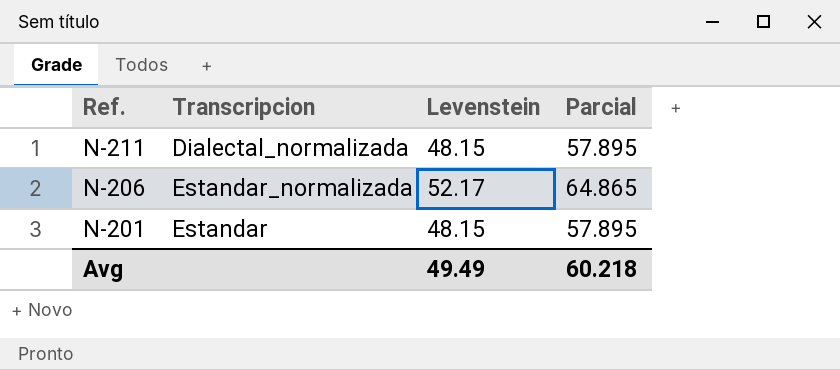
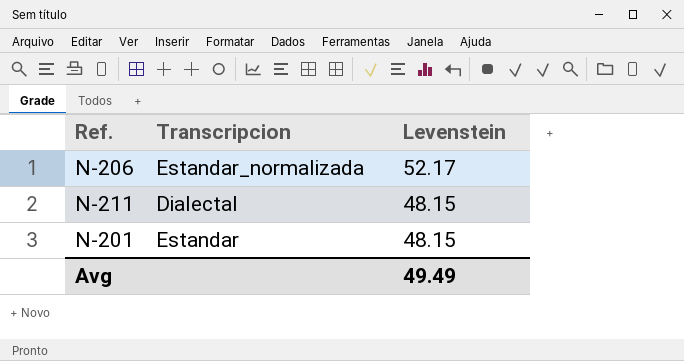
row order: Ref. descending -> Levenstein descending
column Parcial | position: 4 -> none
N-211 | Transcripcion: Dialectal_normalizada -> Dialectal

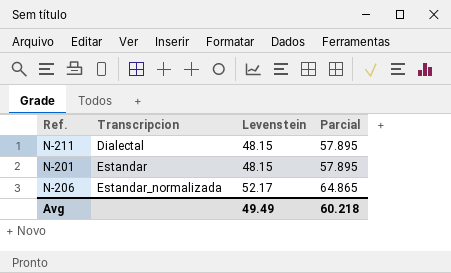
row order: Levenstein descending -> Transcripcion ascending
column Parcial | position: none -> 4

